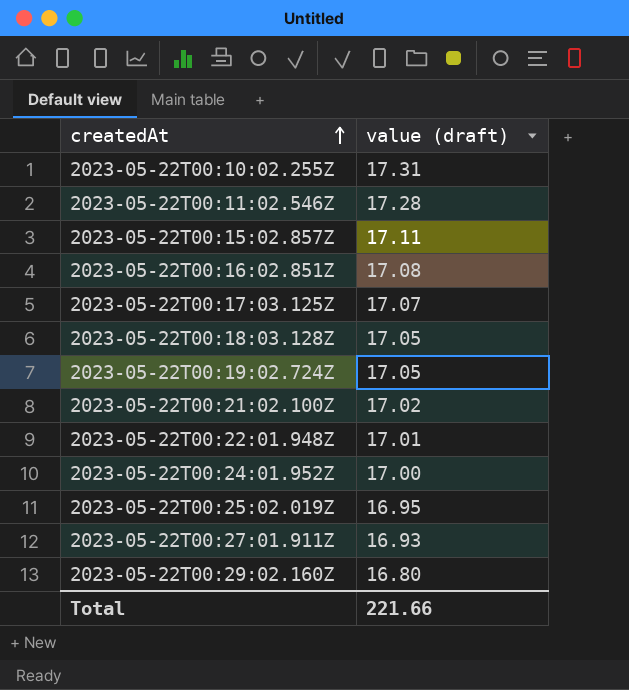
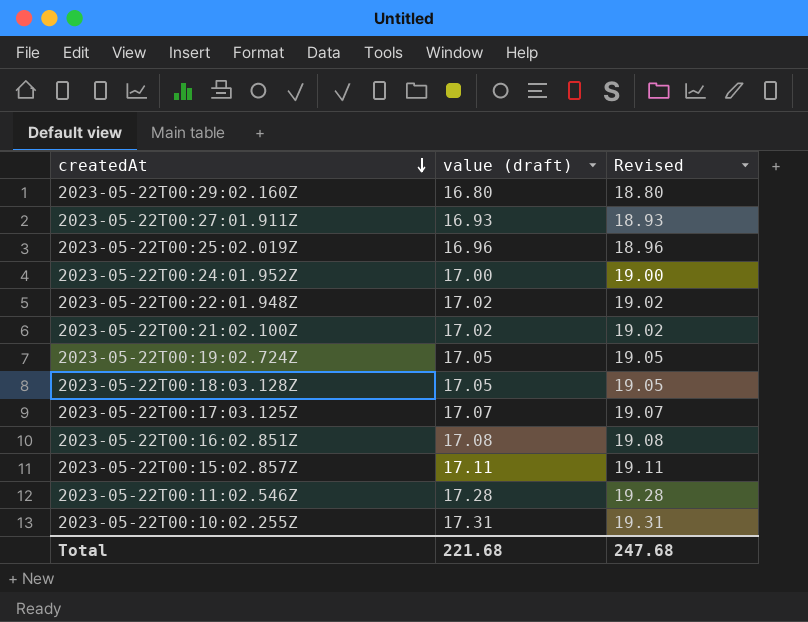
row order: createdAt ascending -> createdAt descending
column Revised | formula: none -> [value (draft)] + 2
2023-05-22T00:25:02.019Z | value (draft): 16.95 -> 16.96
2023-05-22T00:22:01.948Z | value (draft): 17.01 -> 17.02
Total | value (draft): 221.66 -> 221.68

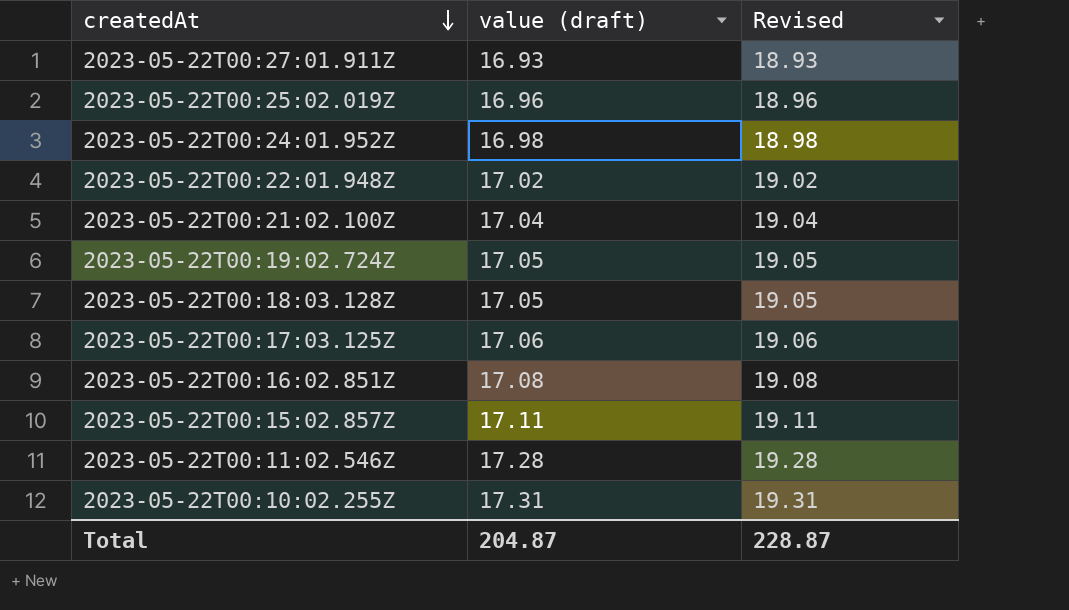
row 2023-05-22T00:29:02.160Z: 16.80 | 18.80 -> none
2023-05-22T00:24:01.952Z | value (draft): 17.00 -> 16.98
2023-05-22T00:24:01.952Z | Revised: 19.00 -> 18.98
2023-05-22T00:21:02.100Z | value (draft): 17.02 -> 17.04
2023-05-22T00:21:02.100Z | Revised: 19.02 -> 19.04
2023-05-22T00:17:03.125Z | value (draft): 17.07 -> 17.06
2023-05-22T00:17:03.125Z | Revised: 19.07 -> 19.06
Total | value (draft): 221.68 -> 204.87
Total | Revised: 247.68 -> 228.87

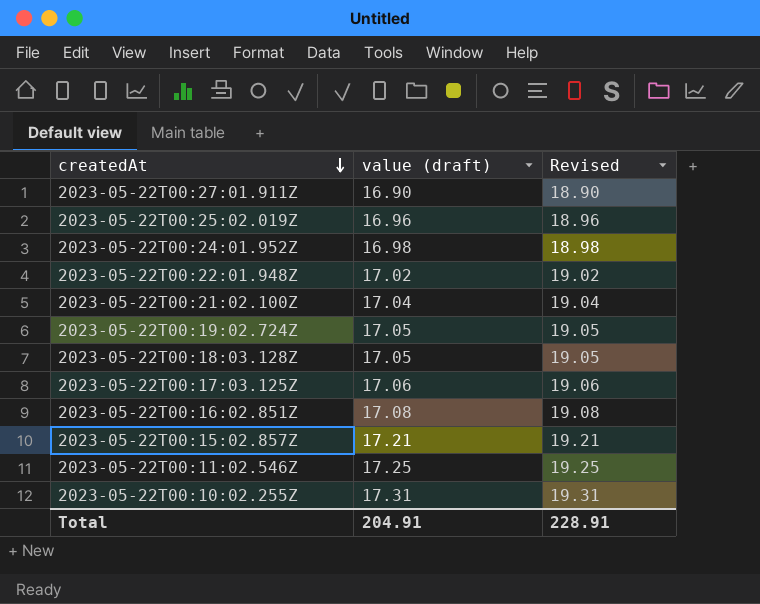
2023-05-22T00:27:01.911Z | value (draft): 16.93 -> 16.90
2023-05-22T00:27:01.911Z | Revised: 18.93 -> 18.90
2023-05-22T00:15:02.857Z | value (draft): 17.11 -> 17.21
2023-05-22T00:15:02.857Z | Revised: 19.11 -> 19.21
2023-05-22T00:11:02.546Z | value (draft): 17.28 -> 17.25
2023-05-22T00:11:02.546Z | Revised: 19.28 -> 19.25
Total | value (draft): 204.87 -> 204.91
Total | Revised: 228.87 -> 228.91

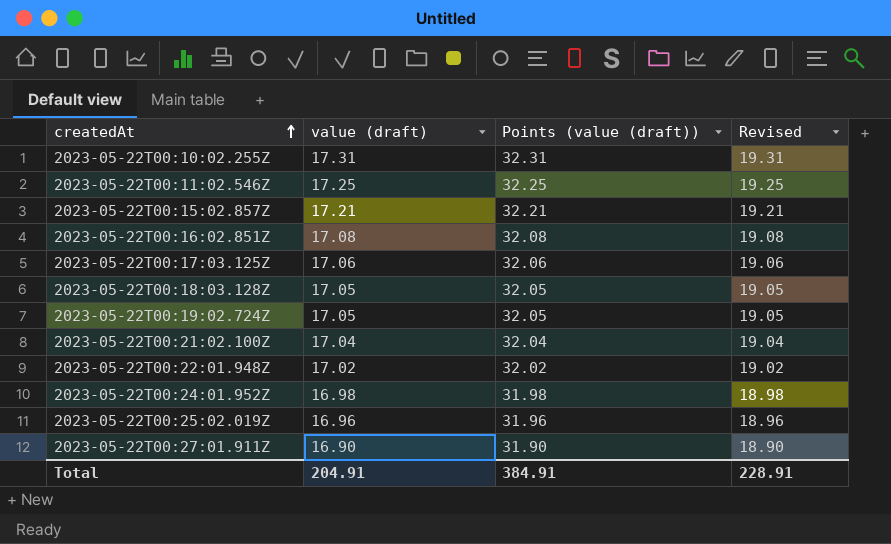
row order: createdAt descending -> createdAt ascending
column Points (value (draft)) | formula: none -> [value (draft)] + 15

